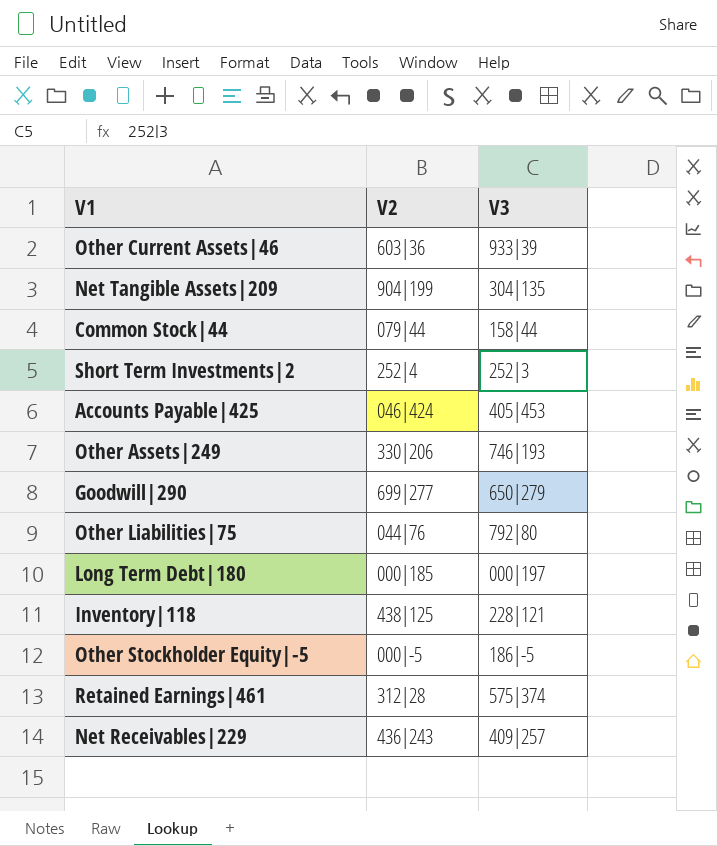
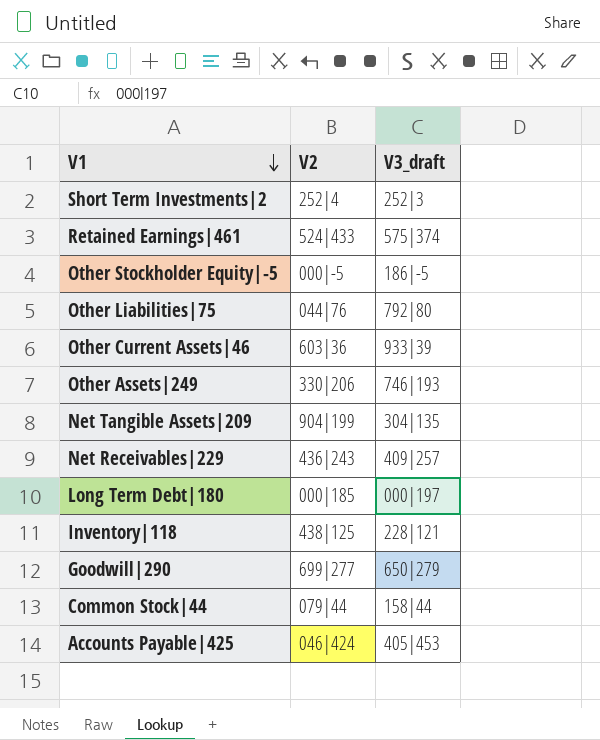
row order: none -> V1 descending
column name: V3 -> V3_draft
Retained Earnings|461 | V2: 312|28 -> 524|433

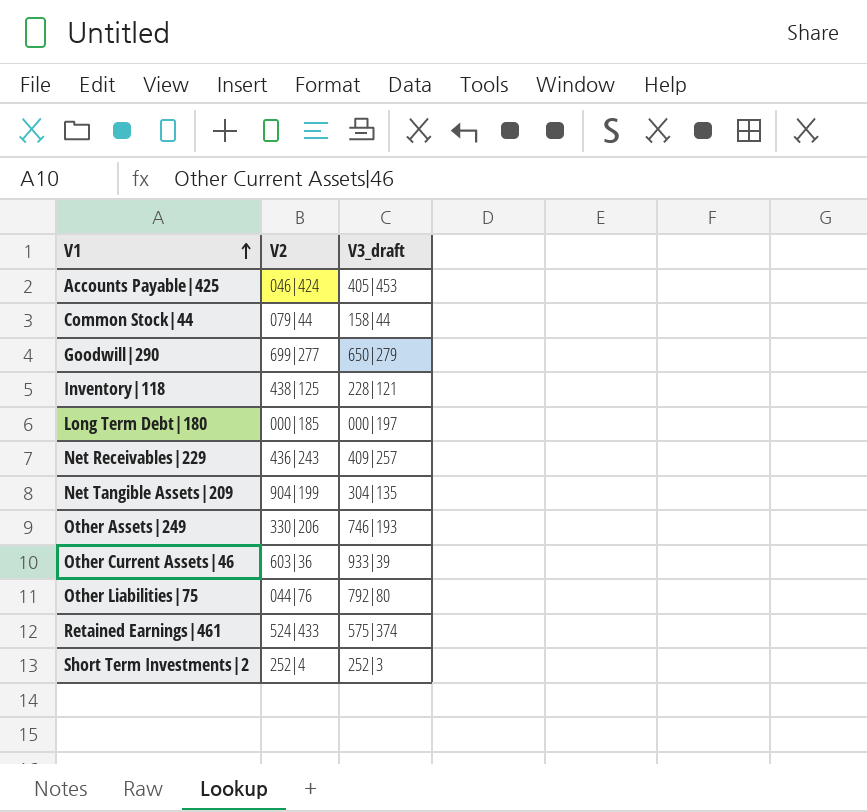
row order: V1 descending -> V1 ascending
row Other Stockholder Equity|-5: 000|-5 | 186|-5 -> none

